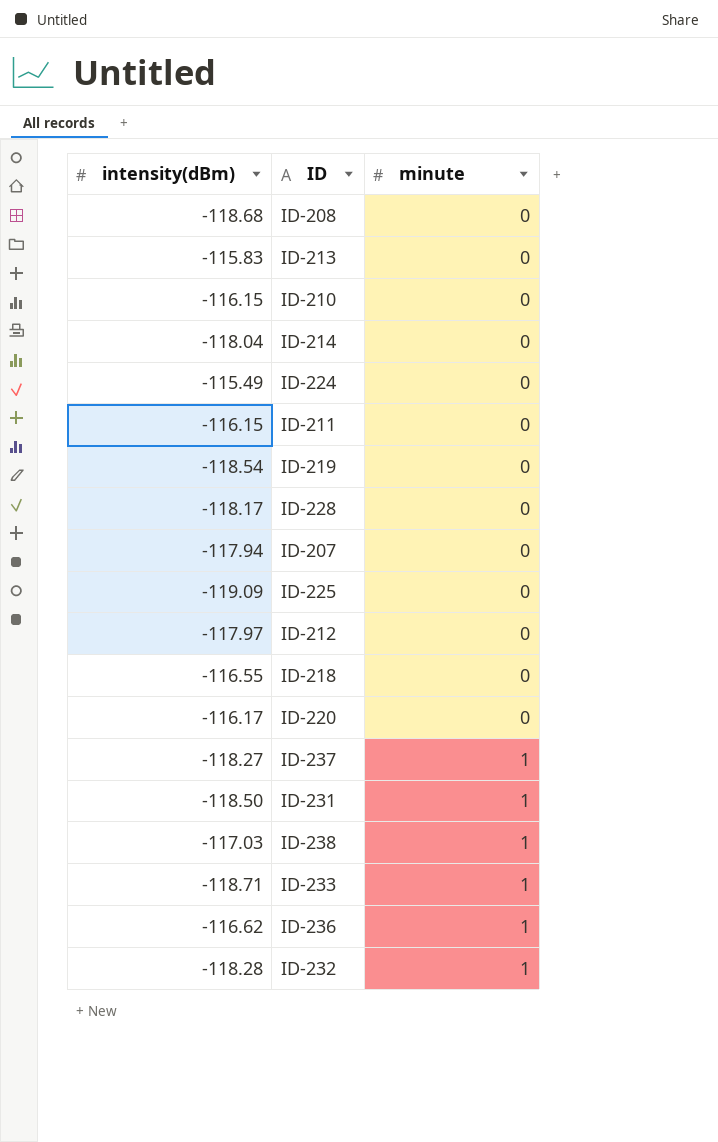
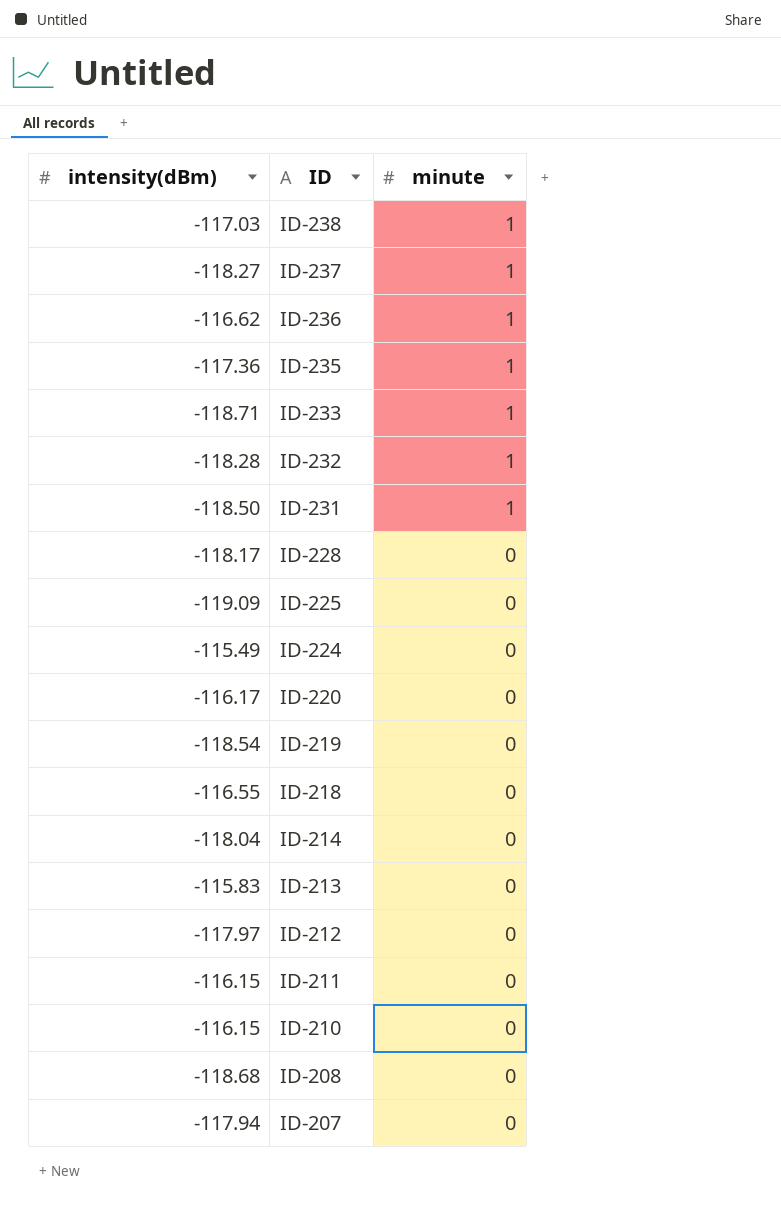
row order: minute ascending -> ID descending
row ID-235: none -> -117.36 | 1

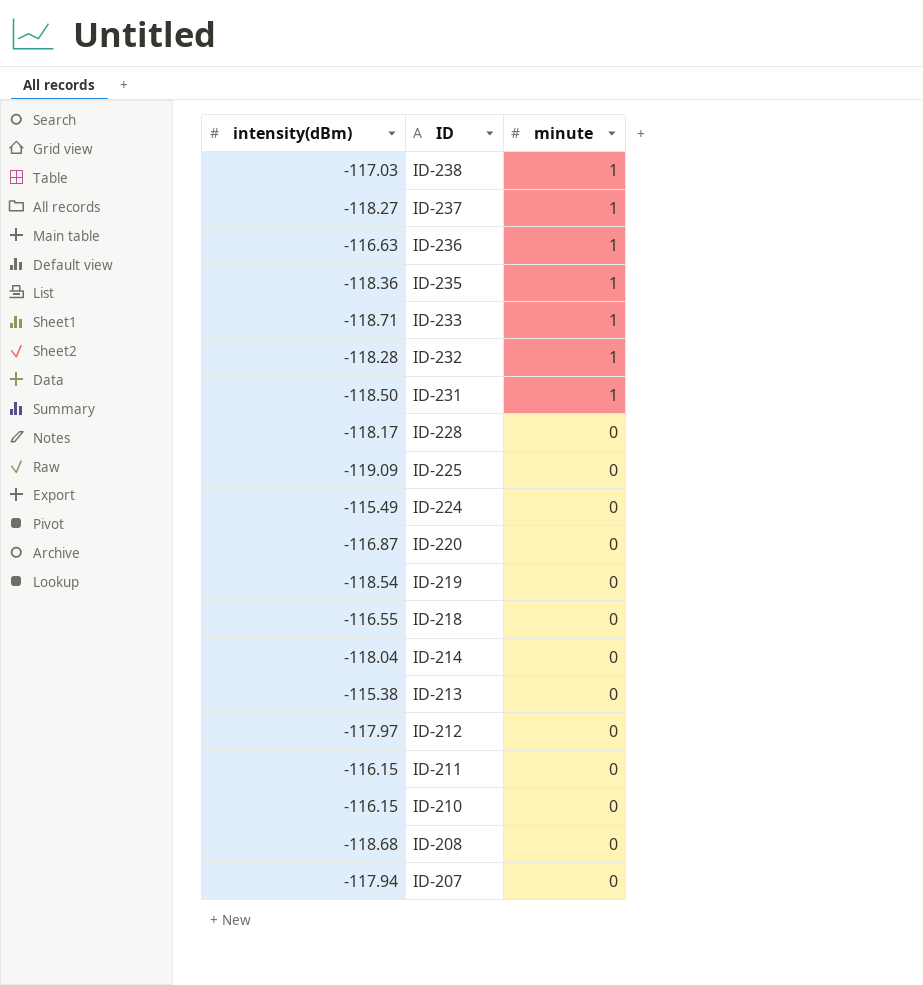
ID-236 | intensity(dBm): -116.62 -> -116.63
ID-235 | intensity(dBm): -117.36 -> -118.36
ID-220 | intensity(dBm): -116.17 -> -116.87
ID-213 | intensity(dBm): -115.83 -> -115.38

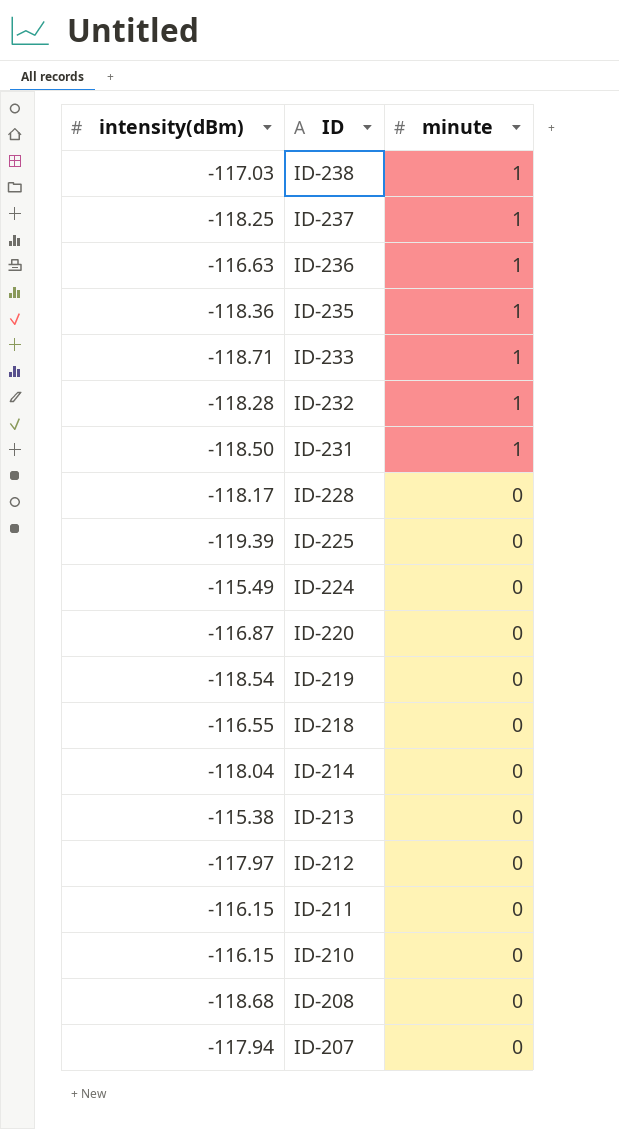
ID-237 | intensity(dBm): -118.27 -> -118.25
ID-225 | intensity(dBm): -119.09 -> -119.39

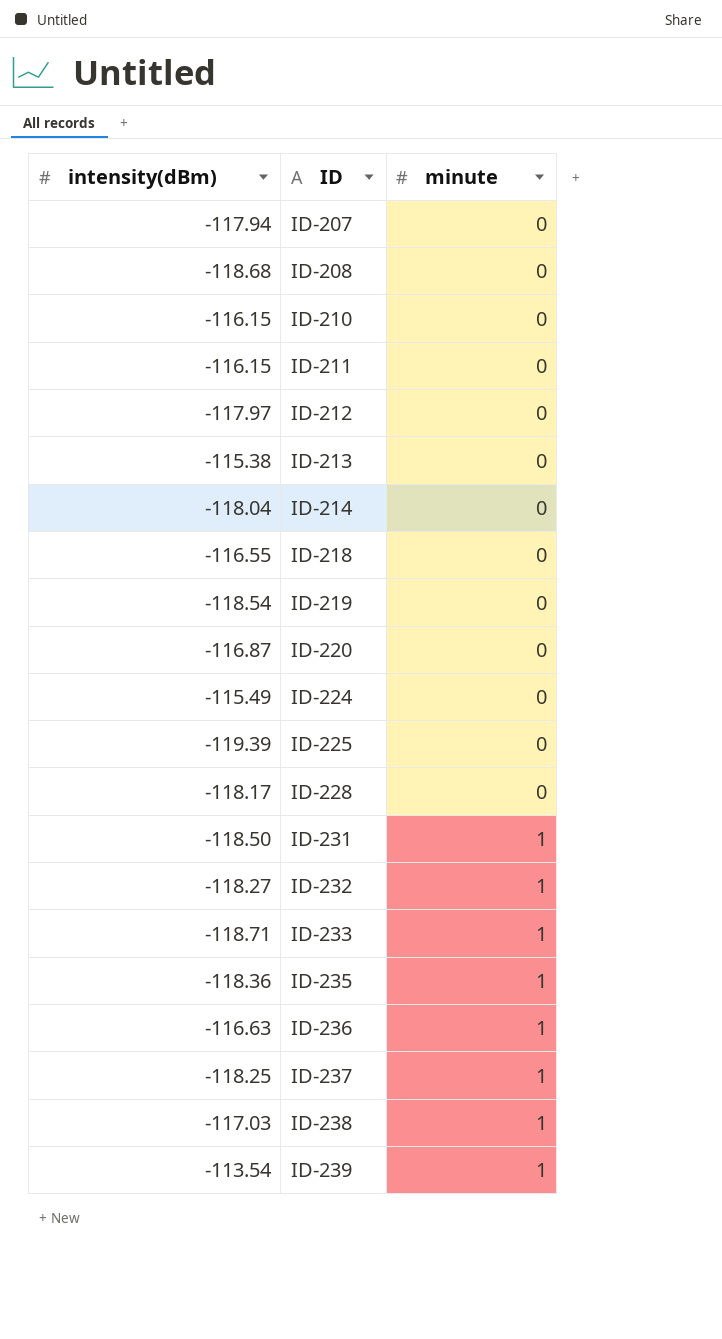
row order: ID descending -> ID ascending
ID-232 | intensity(dBm): -118.28 -> -118.27
row ID-239: none -> -113.54 | 1

